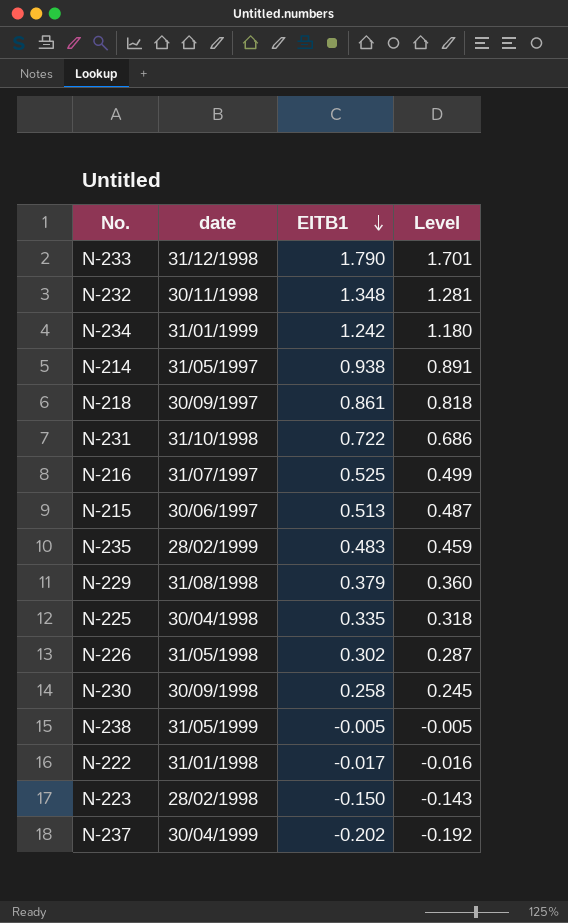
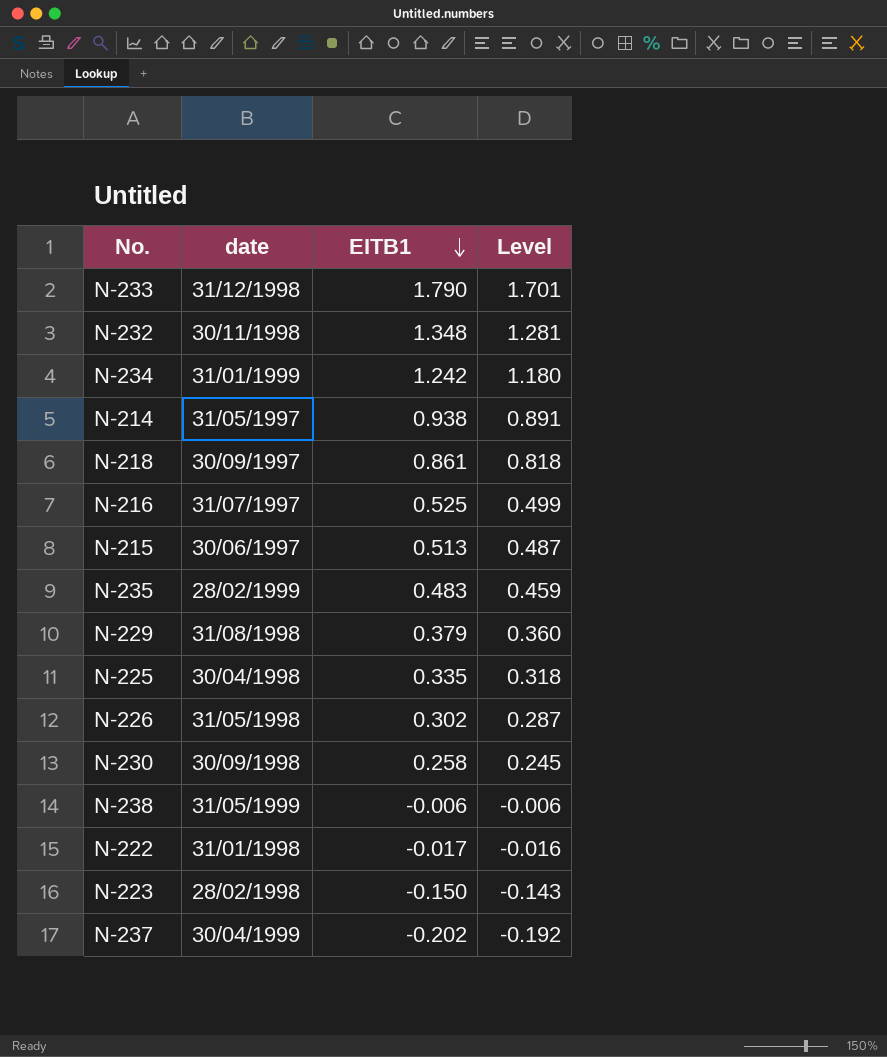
row N-231: 31/10/1998 | 0.722 | 0.686 -> none
N-238 | EITB1: -0.005 -> -0.006
N-238 | Level: -0.005 -> -0.006

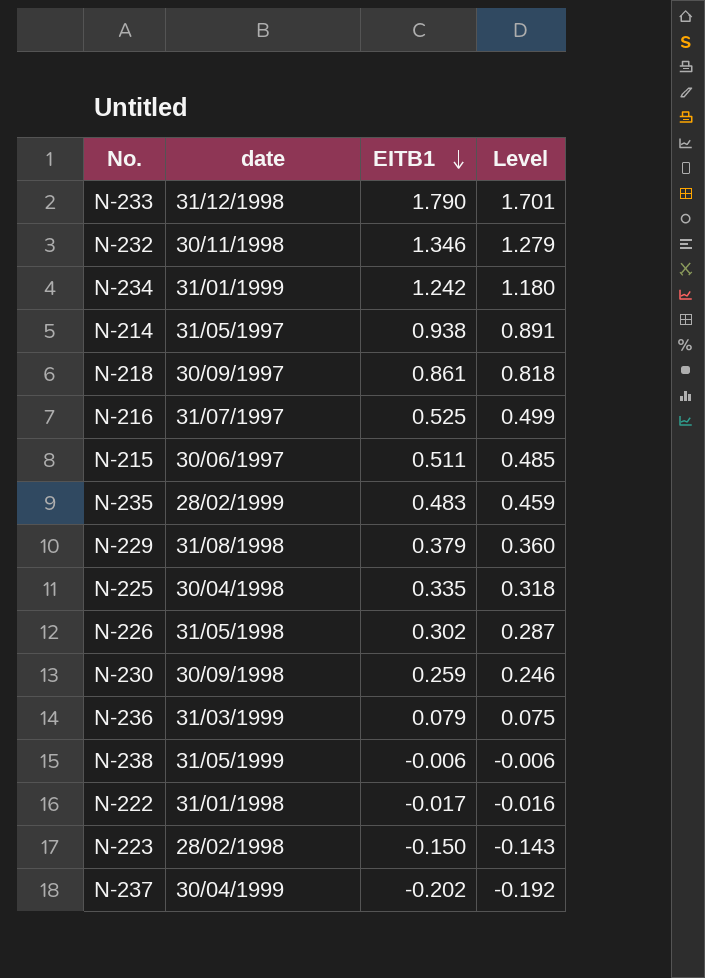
N-232 | EITB1: 1.348 -> 1.346
N-232 | Level: 1.281 -> 1.279
N-215 | EITB1: 0.513 -> 0.511
N-215 | Level: 0.487 -> 0.485
N-230 | EITB1: 0.258 -> 0.259
N-230 | Level: 0.245 -> 0.246
row N-236: none -> 31/03/1999 | 0.079 | 0.075

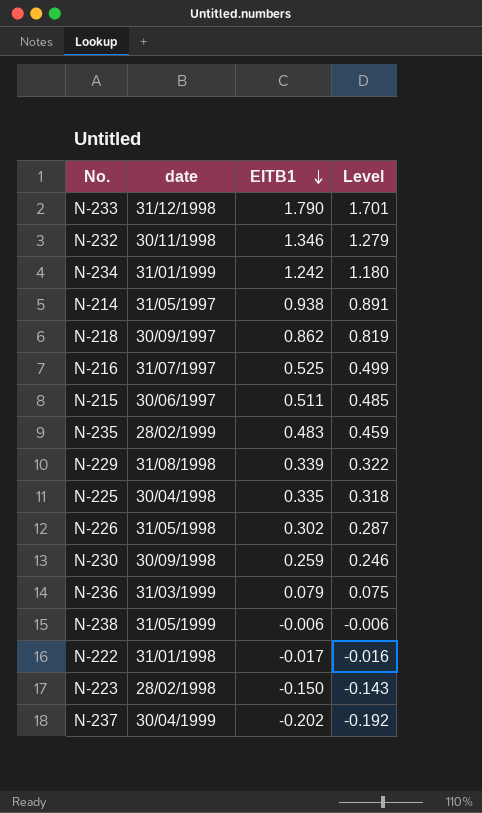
N-218 | EITB1: 0.861 -> 0.862
N-218 | Level: 0.818 -> 0.819
N-229 | EITB1: 0.379 -> 0.339
N-229 | Level: 0.360 -> 0.322

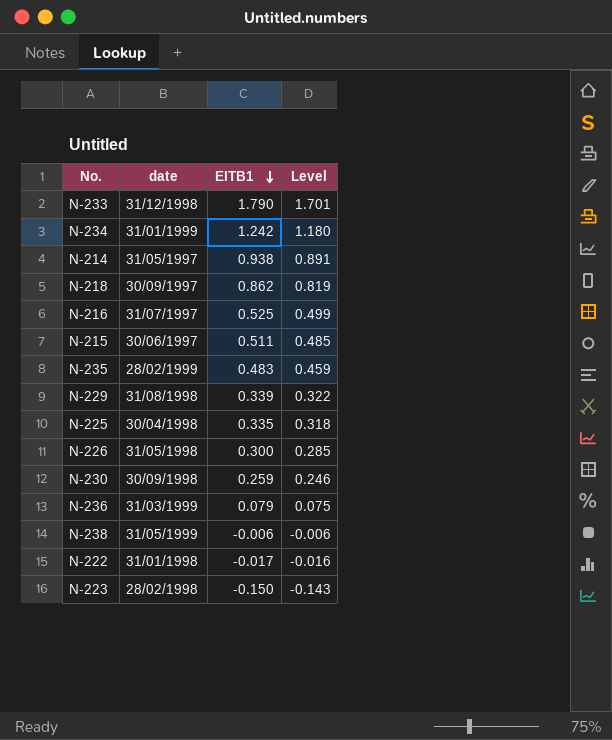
row N-232: 30/11/1998 | 1.346 | 1.279 -> none
row N-237: 30/04/1999 | -0.202 | -0.192 -> none
N-226 | EITB1: 0.302 -> 0.300
N-226 | Level: 0.287 -> 0.285

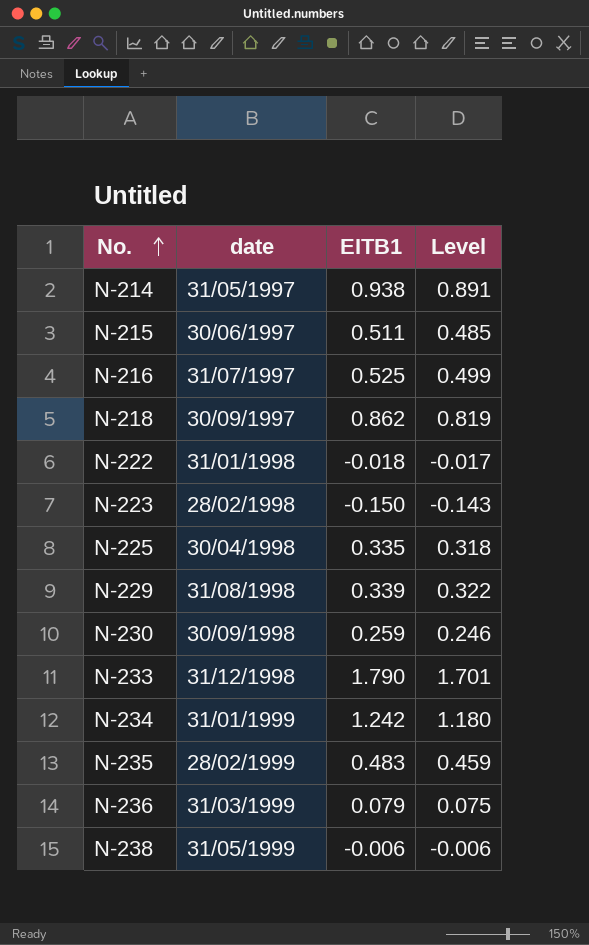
row order: EITB1 descending -> No. ascending
row N-226: 31/05/1998 | 0.300 | 0.285 -> none
N-222 | EITB1: -0.017 -> -0.018
N-222 | Level: -0.016 -> -0.017

